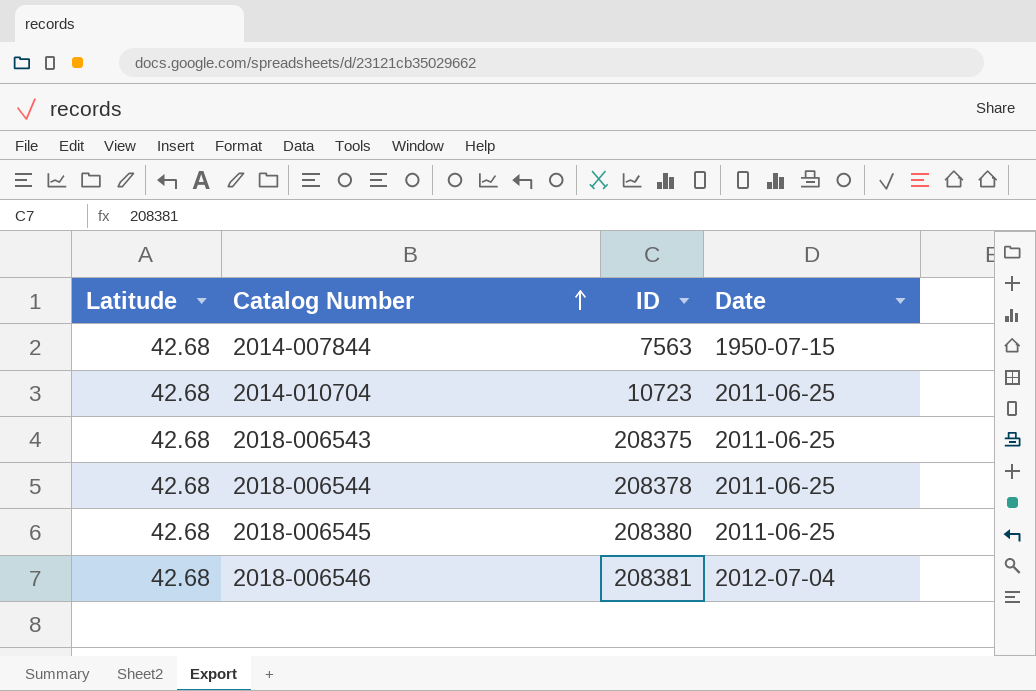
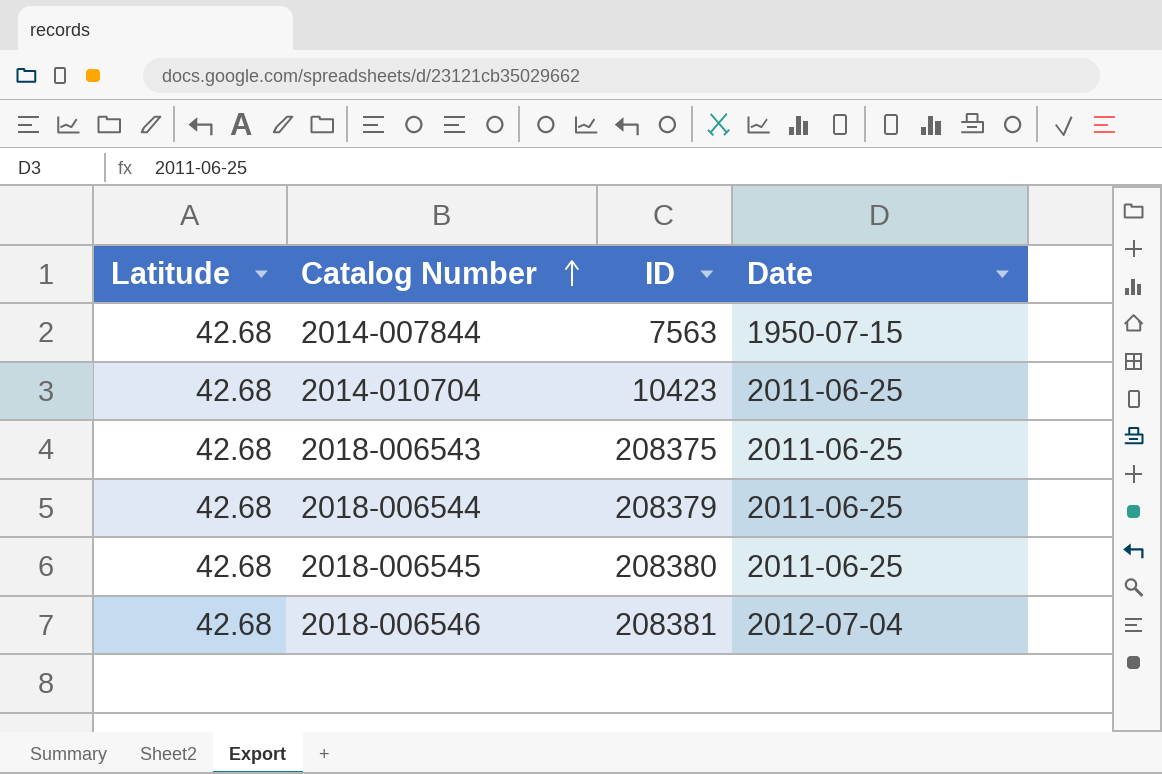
2014-010704 | ID: 10723 -> 10423
2018-006544 | ID: 208378 -> 208379

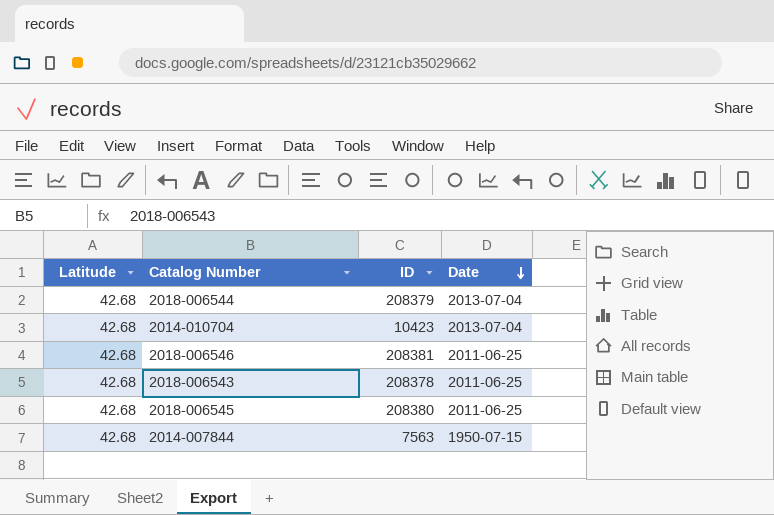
row order: Catalog Number ascending -> Date descending
2018-006544 | Date: 2011-06-25 -> 2013-07-04
2014-010704 | Date: 2011-06-25 -> 2013-07-04
2018-006546 | Date: 2012-07-04 -> 2011-06-25
2018-006543 | ID: 208375 -> 208378

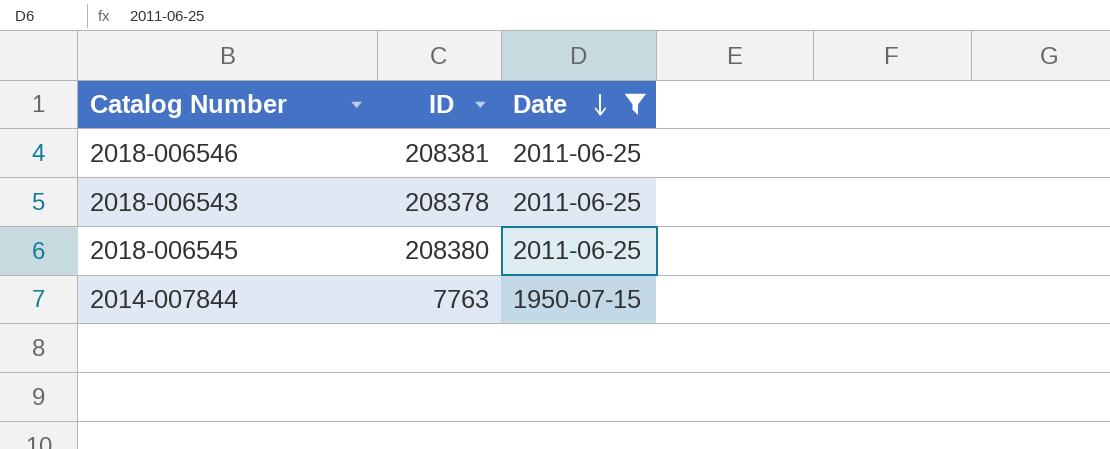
filter: none -> Date != 2013-07-04
column Latitude | position: 1 -> none
2014-007844 | ID: 7563 -> 7763

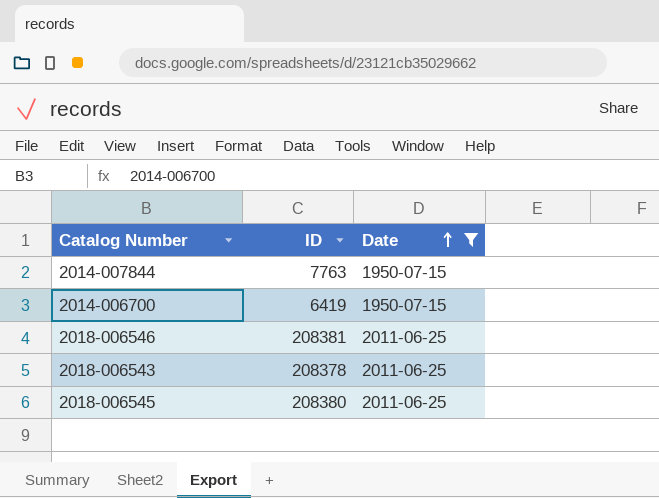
row order: Date descending -> Date ascending
row 2014-006700: none -> 6419 | 1950-07-15

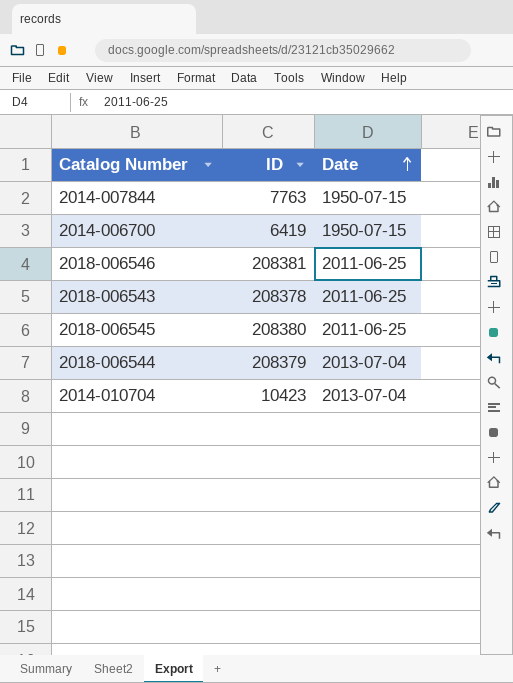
filter: Date != 2013-07-04 -> none

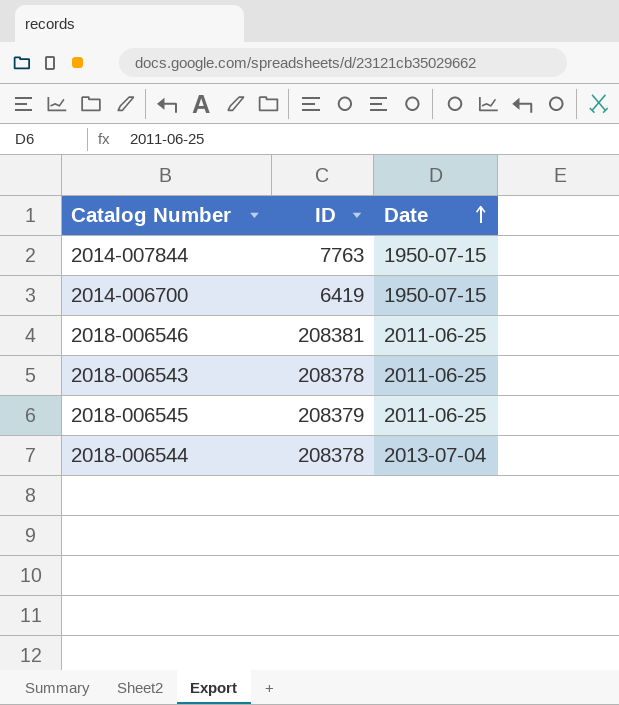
row 2014-010704: 10423 | 2013-07-04 -> none
2018-006545 | ID: 208380 -> 208379
2018-006544 | ID: 208379 -> 208378

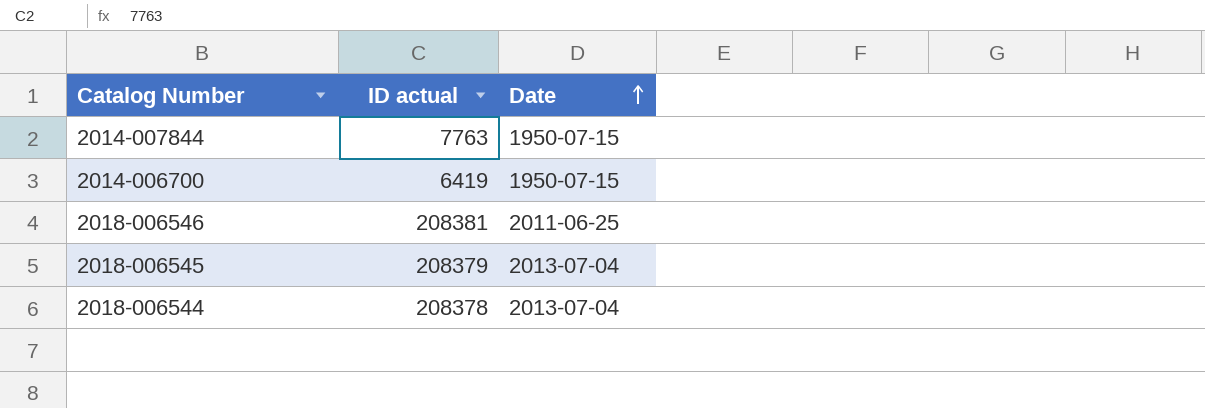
column name: ID -> ID actual
row 2018-006543: 208378 | 2011-06-25 -> none
2018-006545 | Date: 2011-06-25 -> 2013-07-04

